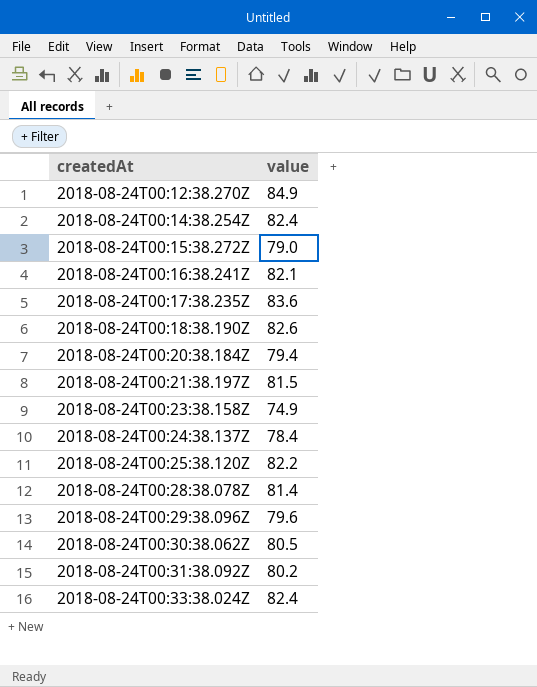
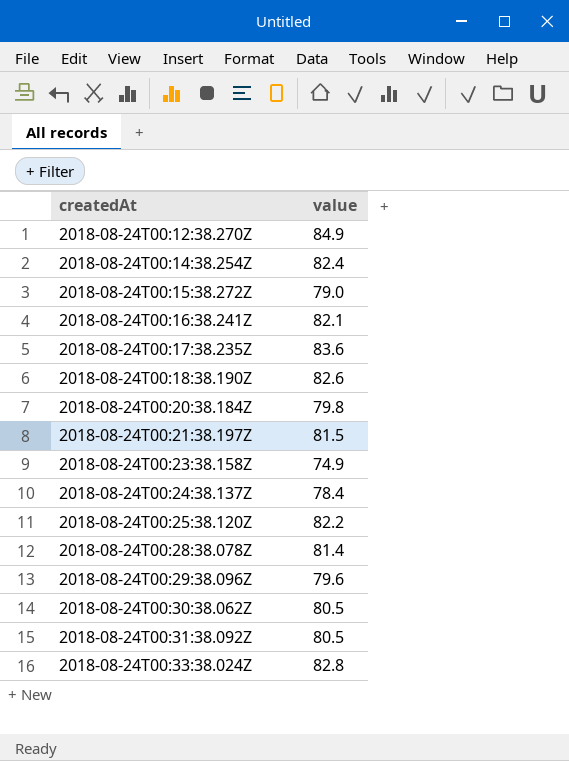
2018-08-24T00:20:38.184Z | value: 79.4 -> 79.8
2018-08-24T00:31:38.092Z | value: 80.2 -> 80.5
2018-08-24T00:33:38.024Z | value: 82.4 -> 82.8

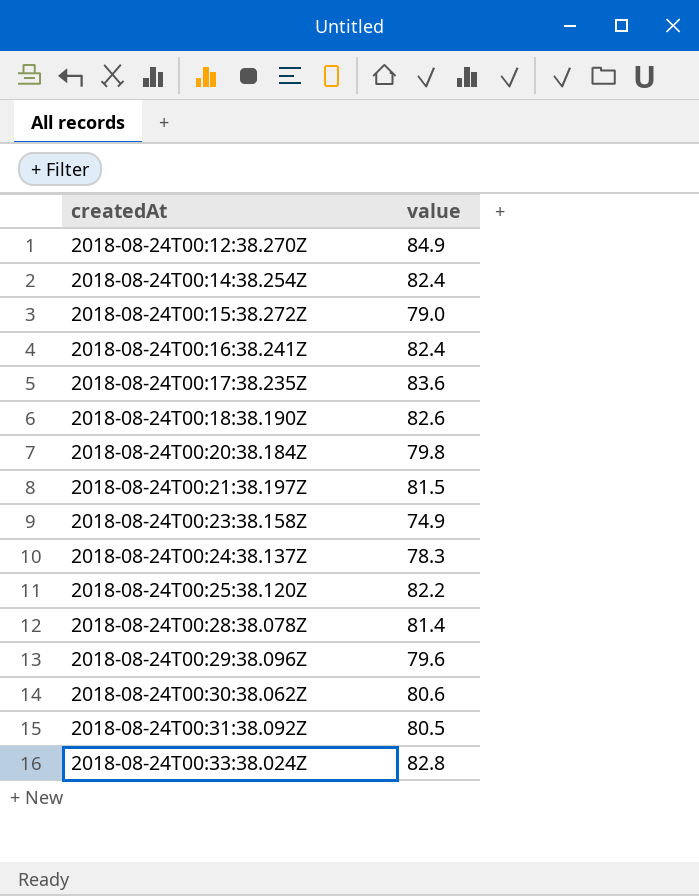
2018-08-24T00:16:38.241Z | value: 82.1 -> 82.4
2018-08-24T00:24:38.137Z | value: 78.4 -> 78.3
2018-08-24T00:30:38.062Z | value: 80.5 -> 80.6

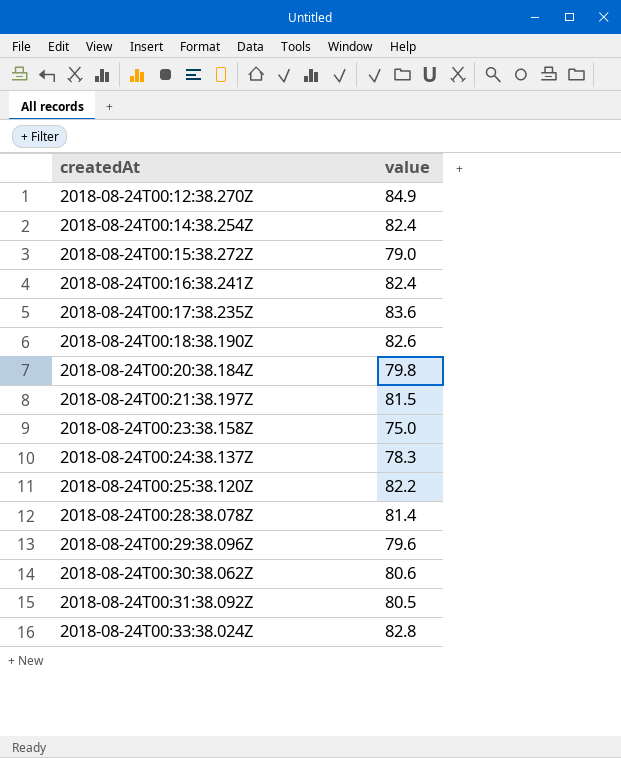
2018-08-24T00:23:38.158Z | value: 74.9 -> 75.0

